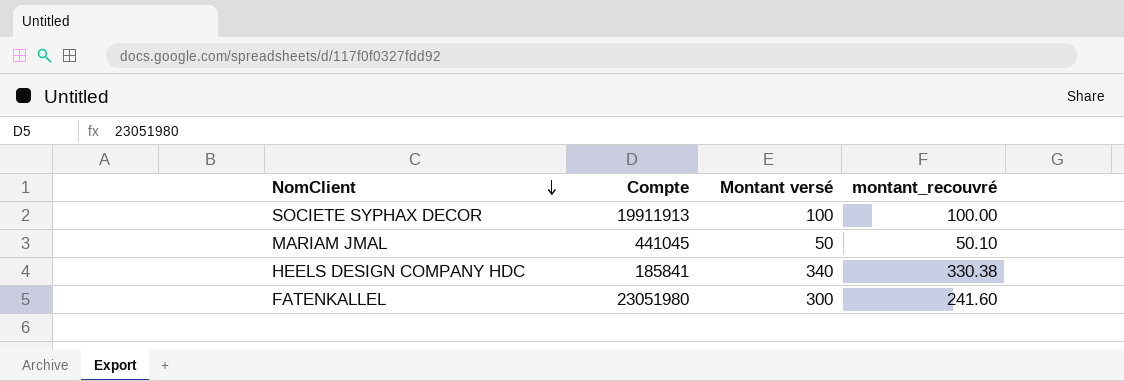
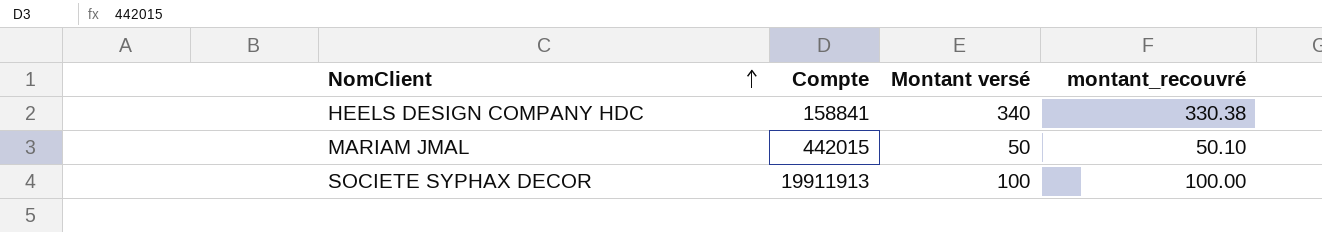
row order: NomClient descending -> NomClient ascending
row FATENKALLEL: 23051980 | 300 | 241.60 -> none
HEELS DESIGN COMPANY HDC | Compte: 185841 -> 158841
MARIAM JMAL | Compte: 441045 -> 442015

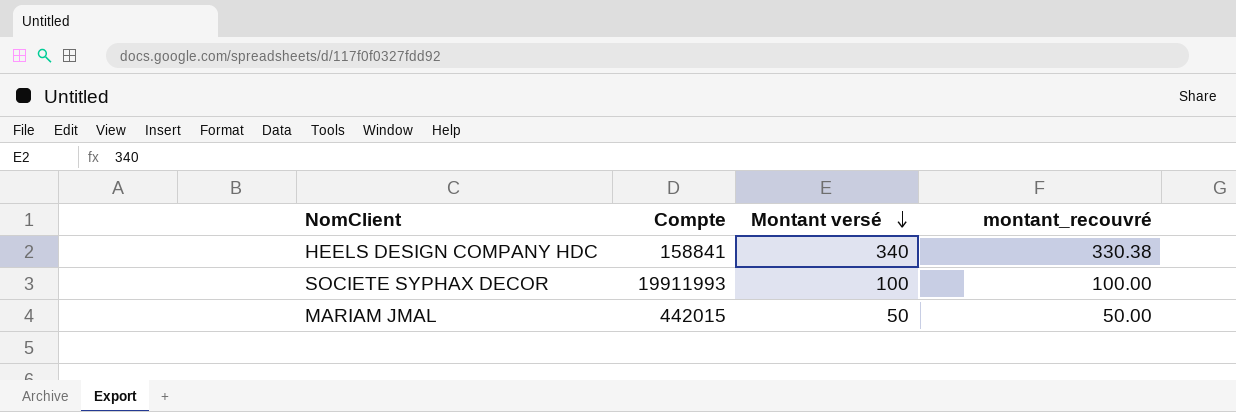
row order: NomClient ascending -> Montant versé descending
SOCIETE SYPHAX DECOR | Compte: 19911913 -> 19911993
MARIAM JMAL | montant_recouvré: 50.10 -> 50.00

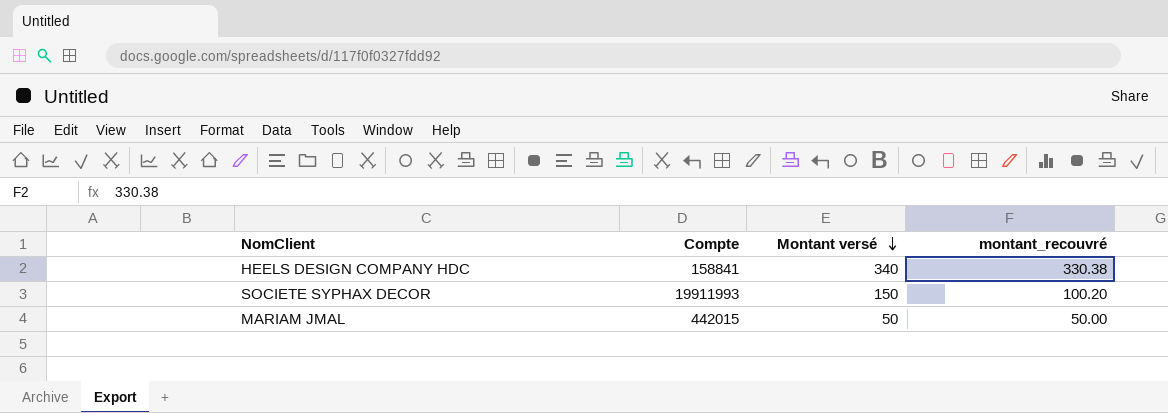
SOCIETE SYPHAX DECOR | Montant versé: 100 -> 150
SOCIETE SYPHAX DECOR | montant_recouvré: 100.00 -> 100.20

